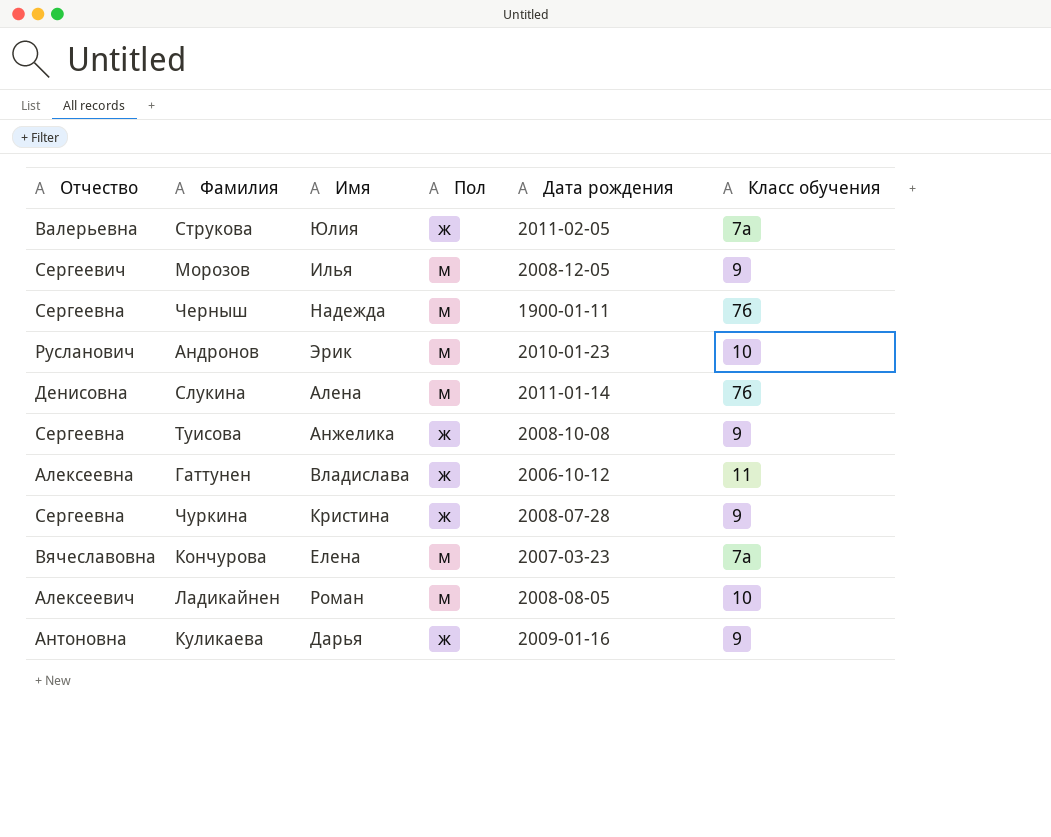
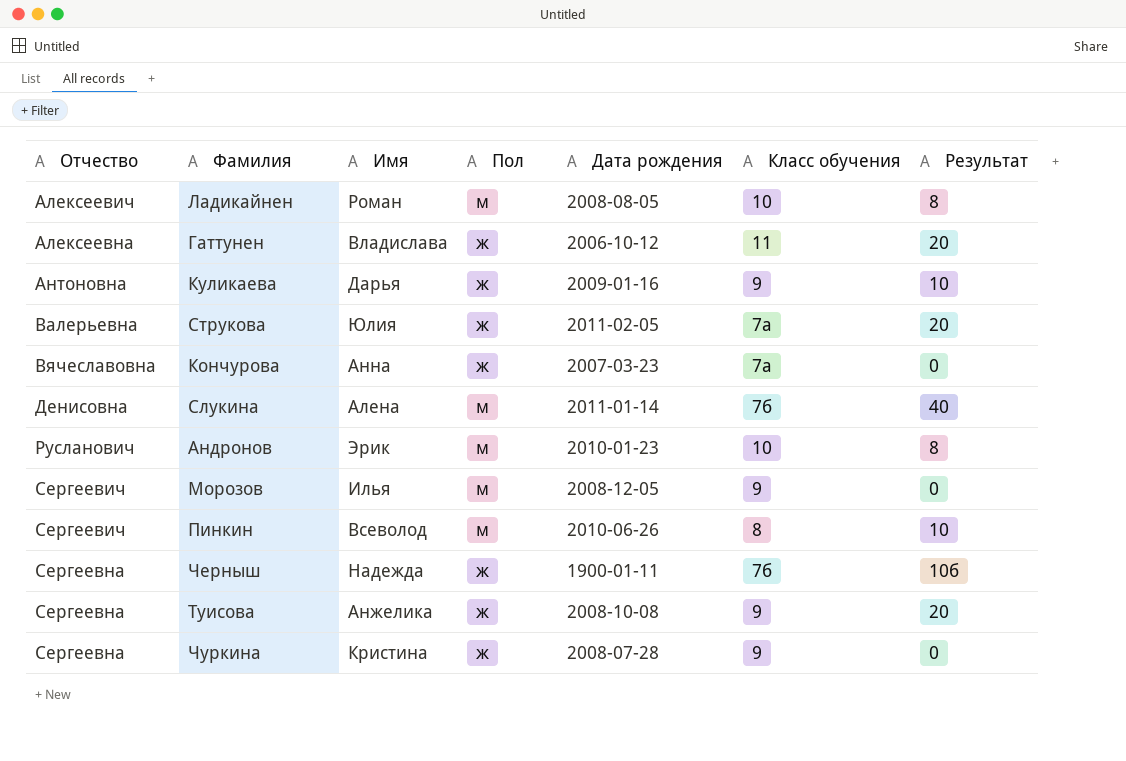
row order: none -> Отчество ascending
column Результат | position: none -> 7
Кончурова | Имя: Елена -> Анна
Кончурова | Пол: м -> ж
row Пинкин: none -> Сергеевич | Всеволод | м | 2010-06-26 | 8 | 10
Черныш | Пол: м -> ж

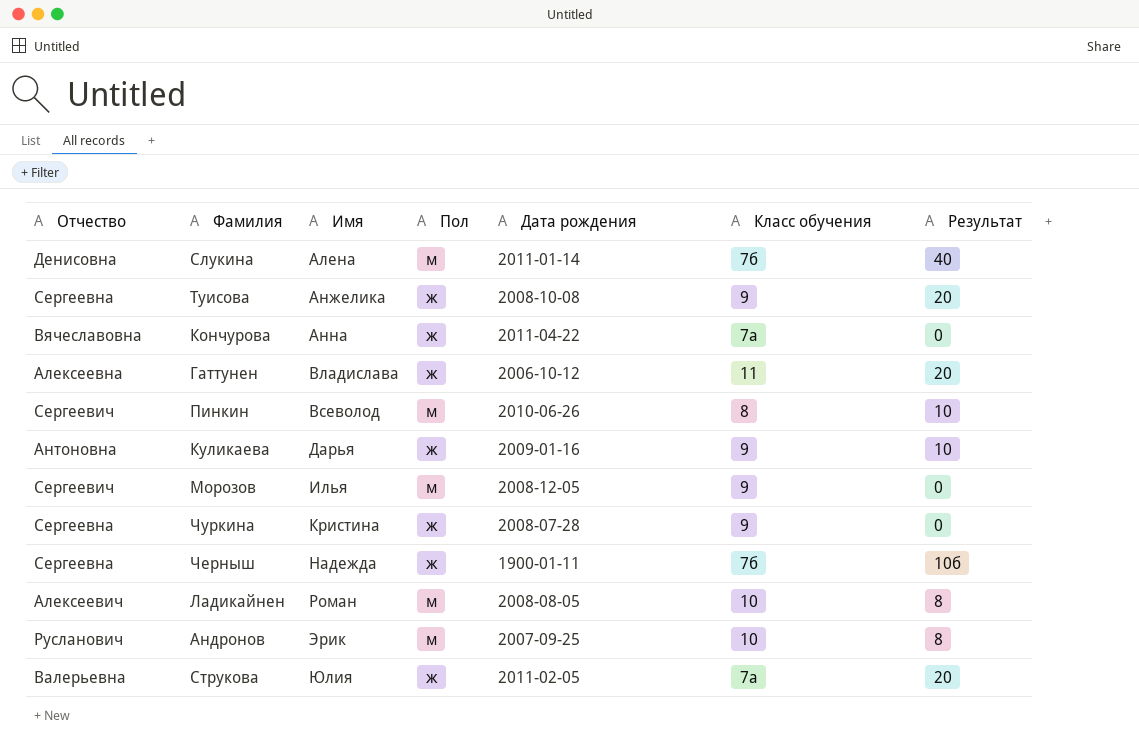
row order: Отчество ascending -> Имя ascending
Кончурова | Дата рождения: 2007-03-23 -> 2011-04-22
Андронов | Дата рождения: 2010-01-23 -> 2007-09-25

